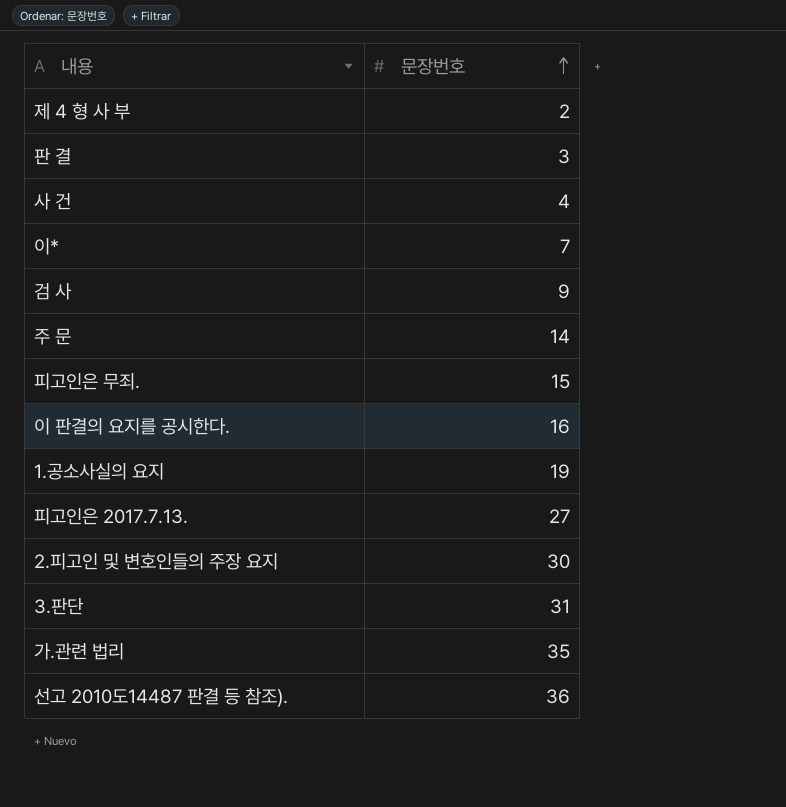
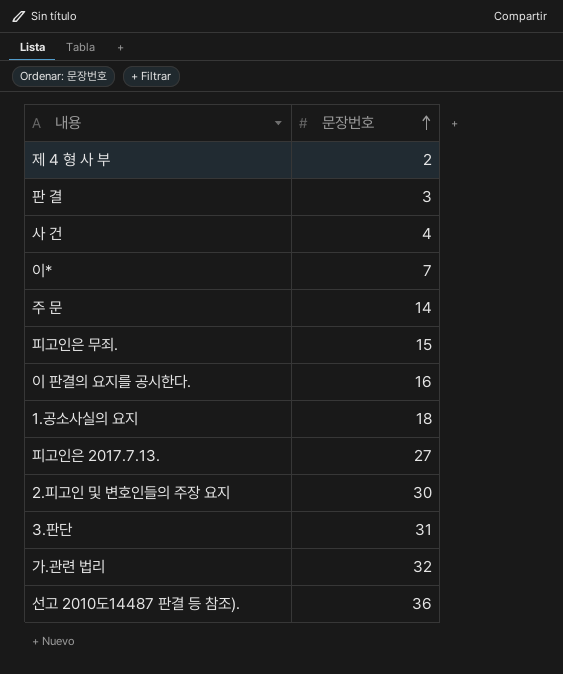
row 검 사: 9 -> none
1.공소사실의 요지 | 문장번호: 19 -> 18
가.관련 법리 | 문장번호: 35 -> 32

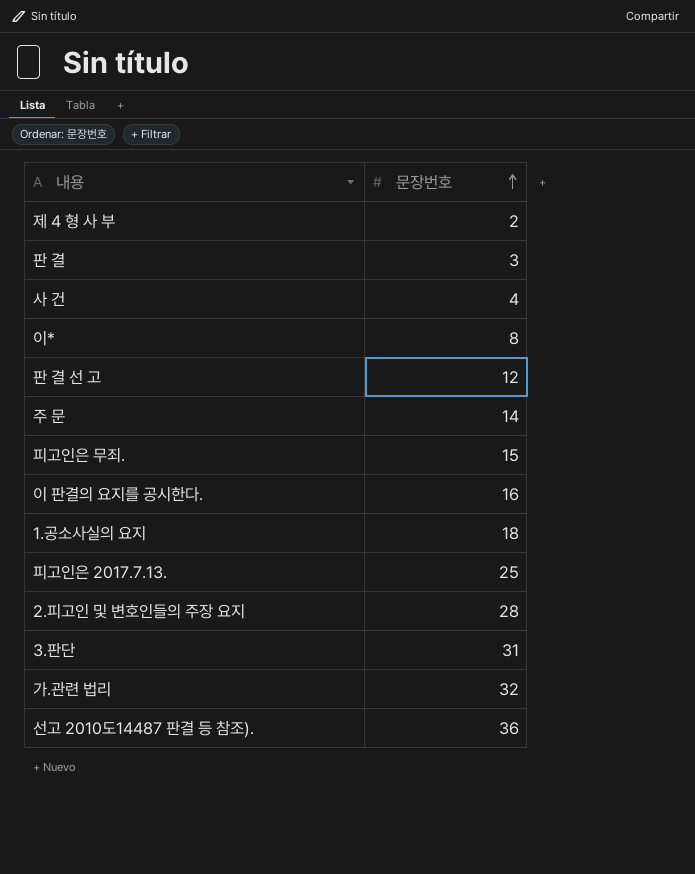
이* | 문장번호: 7 -> 8
row 판 결 선 고: none -> 12
피고인은 2017.7.13. | 문장번호: 27 -> 25
2.피고인 및 변호인들의 주장 요지 | 문장번호: 30 -> 28

